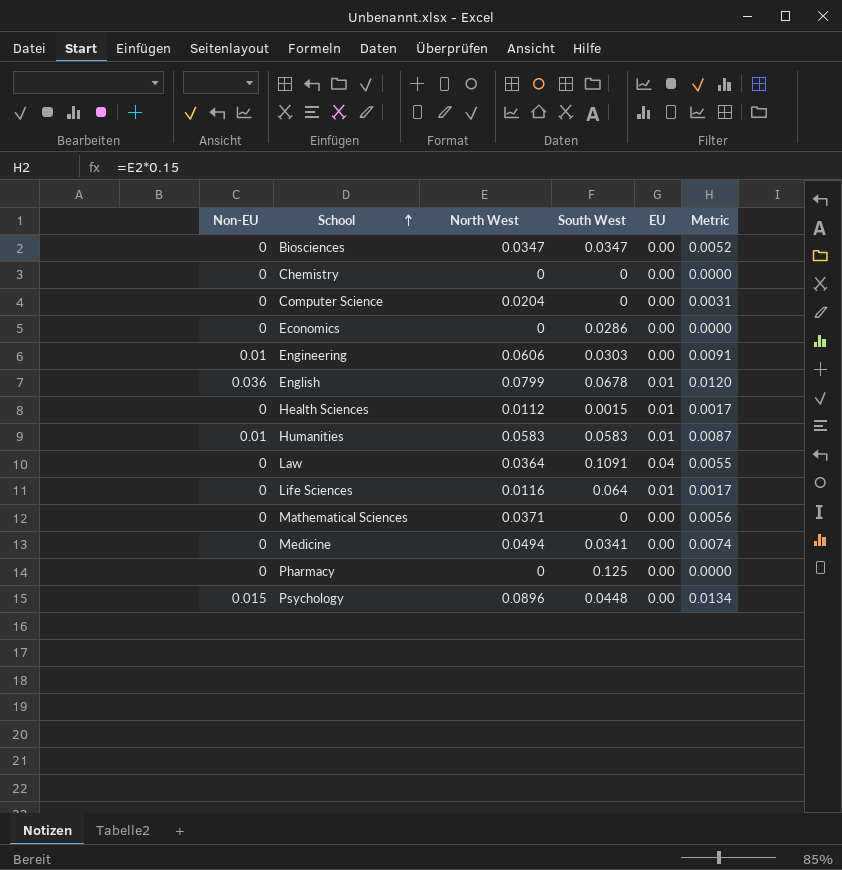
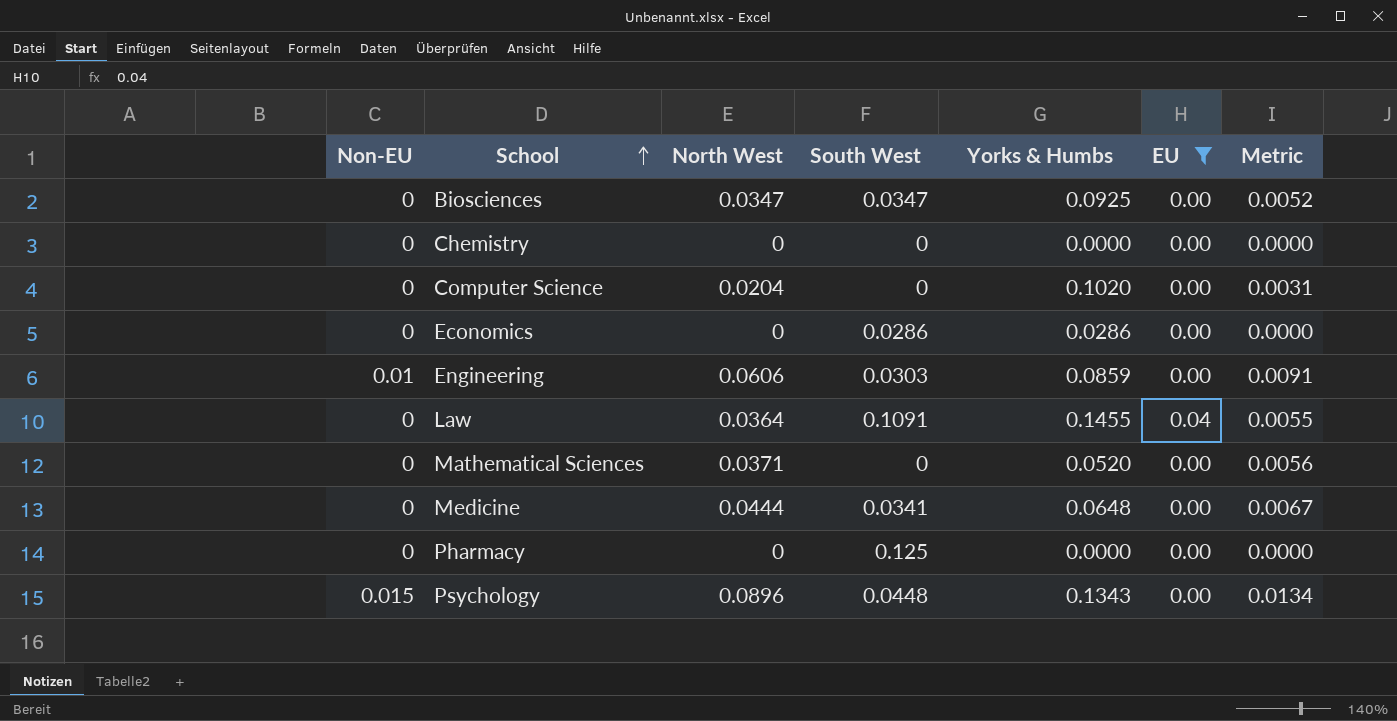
filter: none -> EU != 0.01
column Yorks & Humbs | position: none -> 5
Medicine | North West: 0.0494 -> 0.0444
Medicine | Metric: 0.0074 -> 0.0067

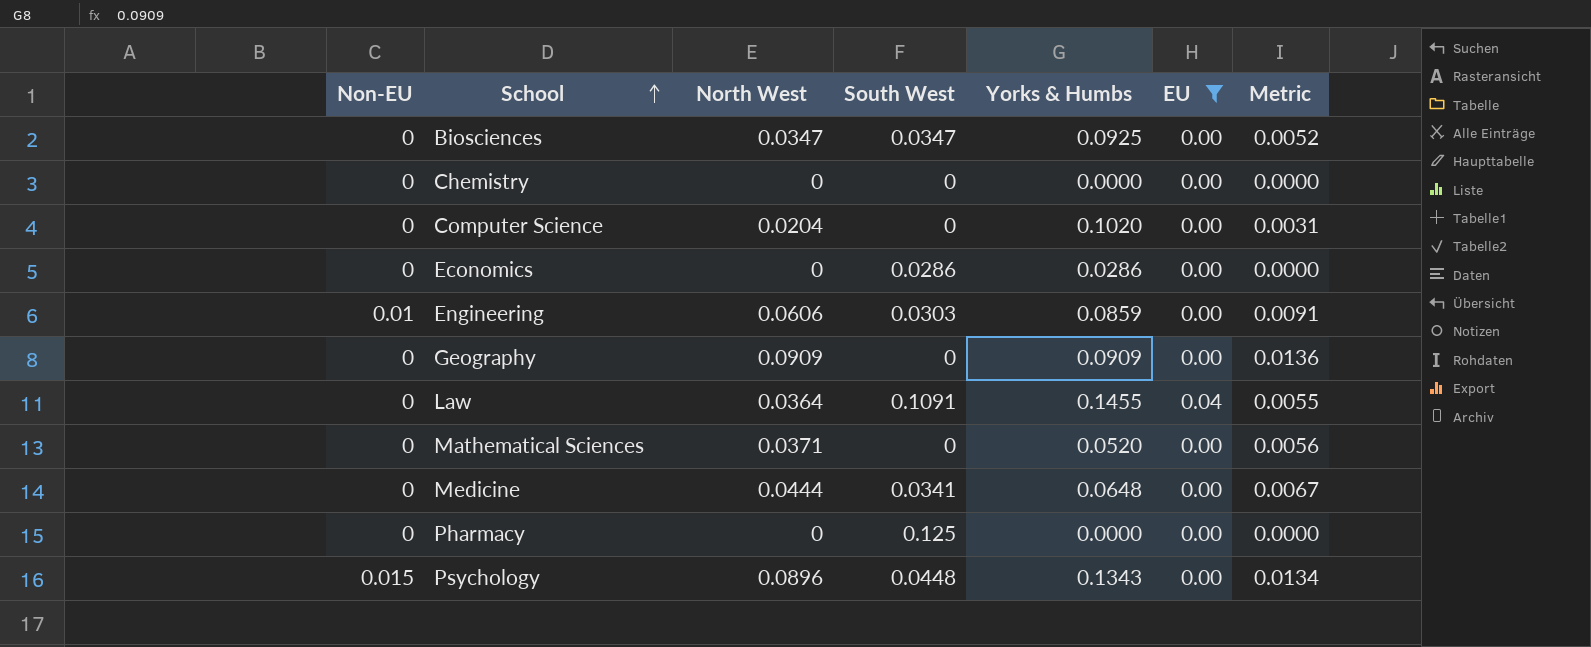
row Geography: none -> 0 | 0.0909 | 0 | 0.0909 | 0.00 | 0.0136

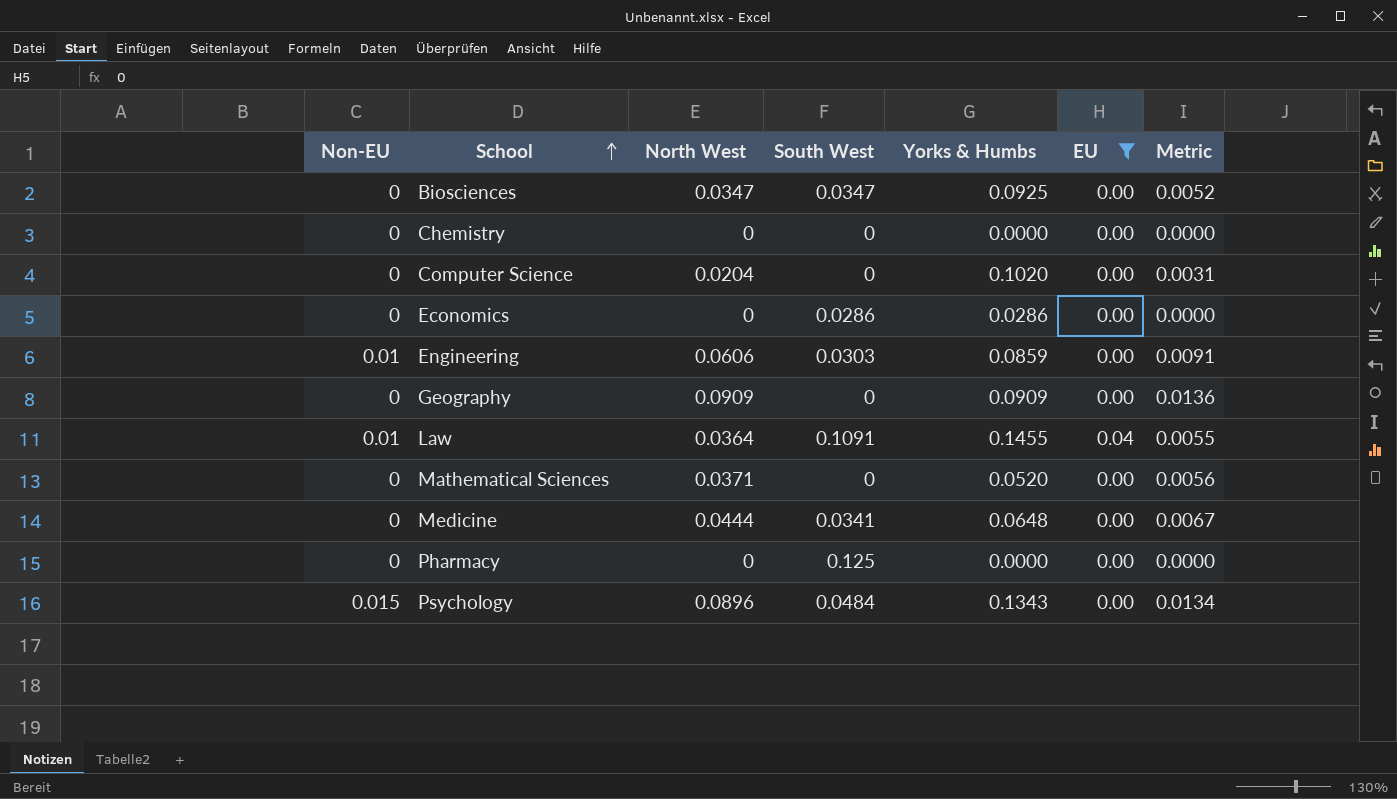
Law | Non-EU: 0 -> 0.01
Psychology | South West: 0.0448 -> 0.0484

